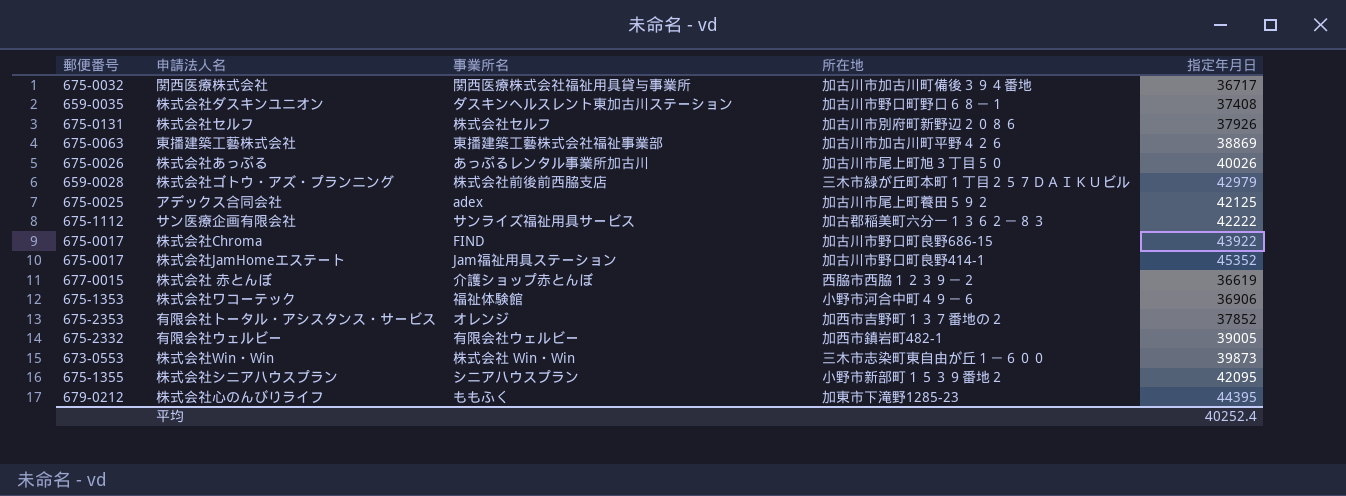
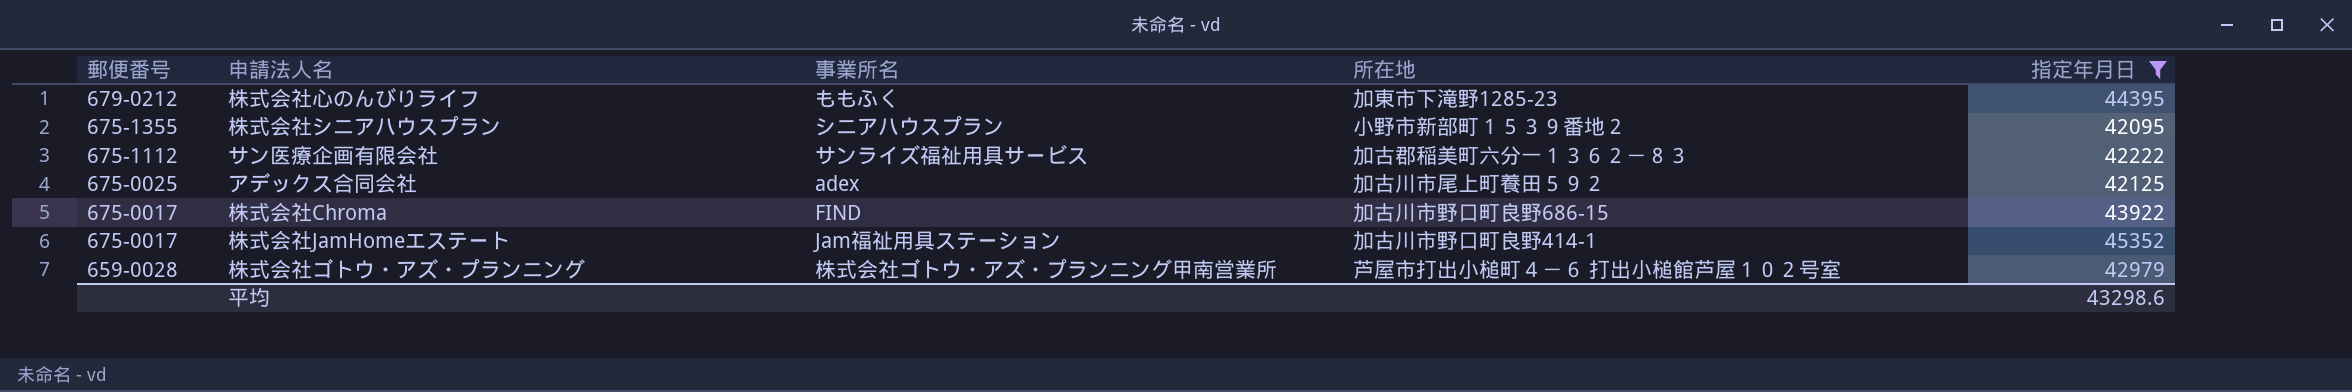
filter: none -> 指定年月日 >= 42095
row order: none -> 郵便番号 descending
株式会社ゴトウ・アズ・プランニング | 事業所名: 株式会社前後前西脇支店 -> 株式会社ゴトウ・アズ・プランニング甲南営業所
株式会社ゴトウ・アズ・プランニング | 所在地: 三木市緑が丘町本町１丁目２５７ＤＡＩＫＵビル -> 芦屋市打出小槌町４－６ 打出小槌館芦屋１０２号室
平均 | 指定年月日: 40252.4 -> 43298.6

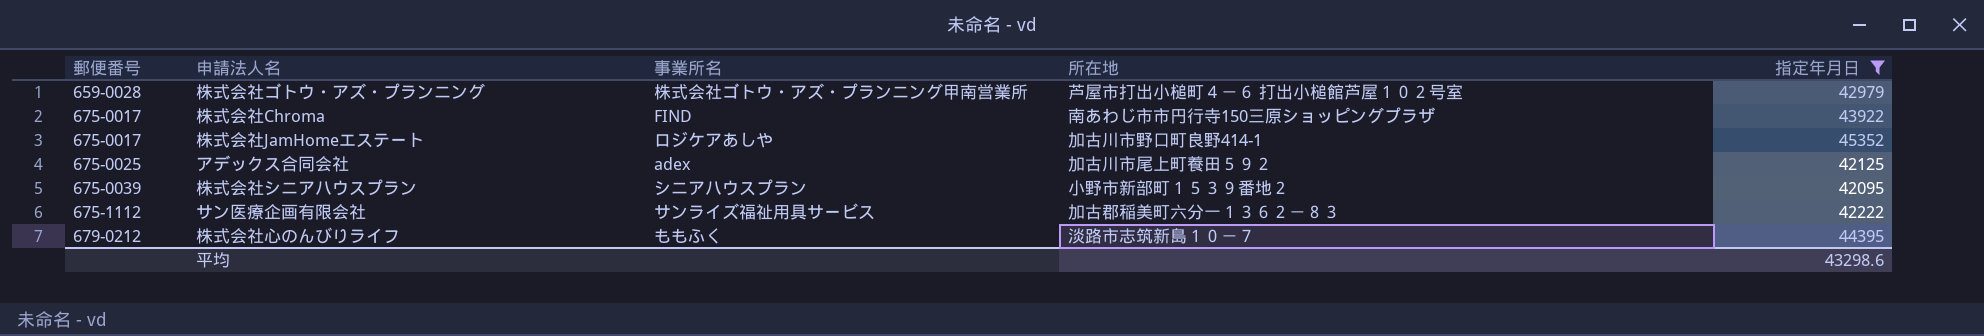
row order: 郵便番号 descending -> 郵便番号 ascending
株式会社Chroma | 所在地: 加古川市野口町良野686-15 -> 南あわじ市市円行寺150三原ショッピングプラザ
株式会社JamHomeエステート | 事業所名: Jam福祉用具ステーション -> ロジケアあしや
株式会社シニアハウスプラン | 郵便番号: 675-1355 -> 675-0039
株式会社心のんびりライフ | 所在地: 加東市下滝野1285-23 -> 淡路市志筑新島１０－７

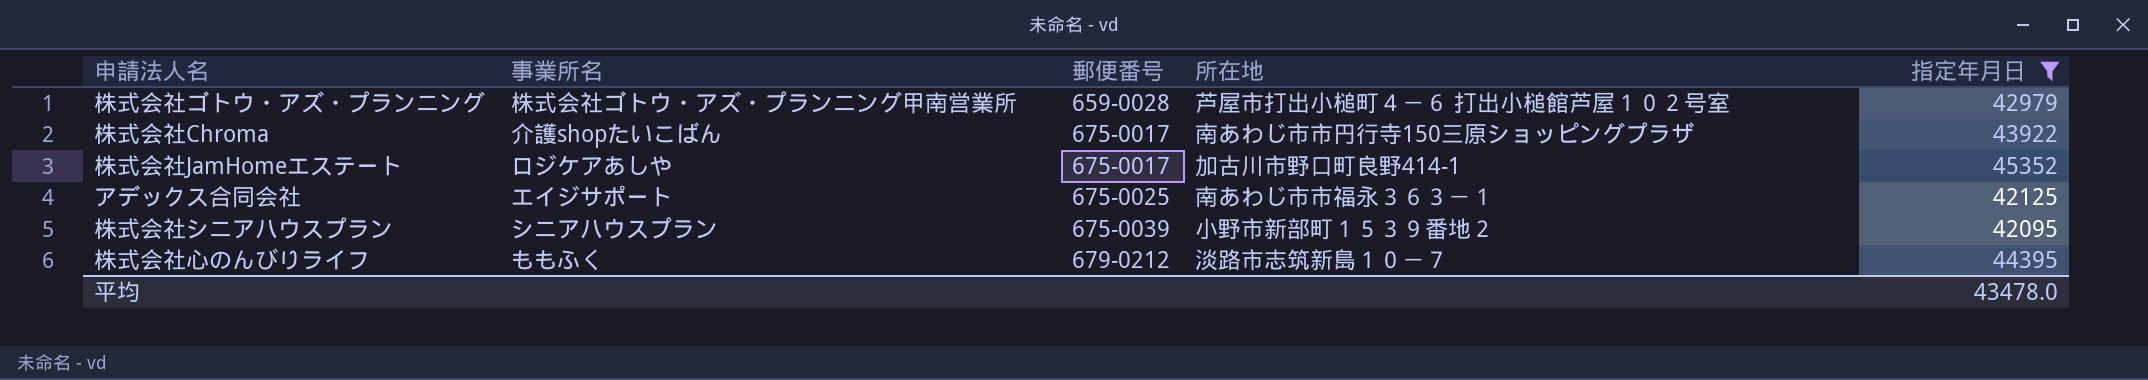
column 郵便番号 | position: 1 -> 3
row サン医療企画有限会社: 675-1112 | サンライズ福祉用具サービス | 加古郡稲美町六分一１３６２－８３ | 42222 -> none
株式会社Chroma | 事業所名: FIND -> 介護shopたいこばん
アデックス合同会社 | 事業所名: adex -> エイジサポート
アデックス合同会社 | 所在地: 加古川市尾上町養田５９２ -> 南あわじ市市福永３６３－１
平均 | 指定年月日: 43298.6 -> 43478.0

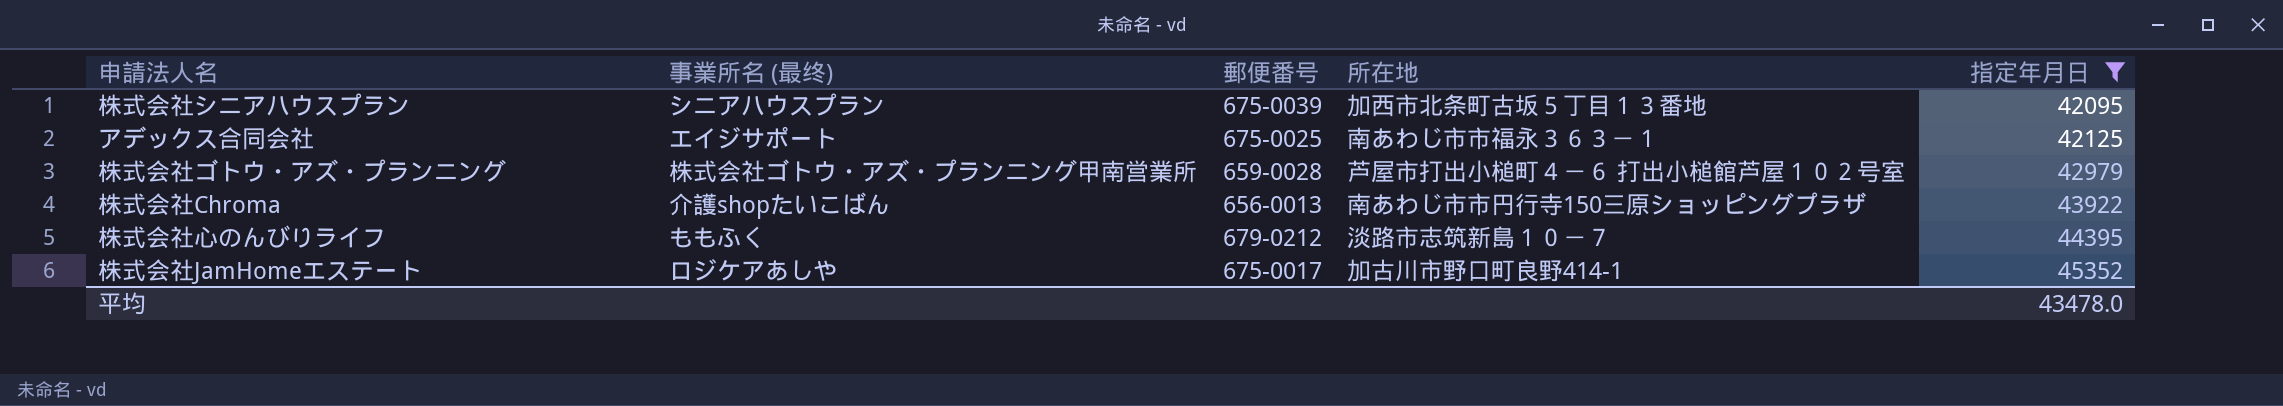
row order: 郵便番号 ascending -> 指定年月日 ascending
column name: 事業所名 -> 事業所名 (最终)
株式会社シニアハウスプラン | 所在地: 小野市新部町１５３９番地２ -> 加西市北条町古坂５丁目１３番地
株式会社Chroma | 郵便番号: 675-0017 -> 656-0013

